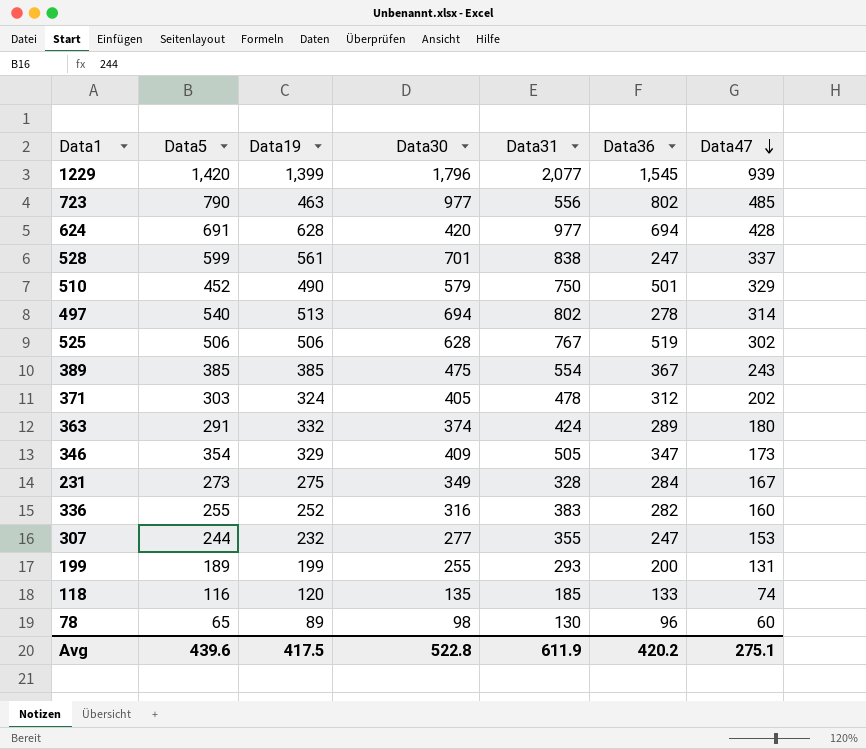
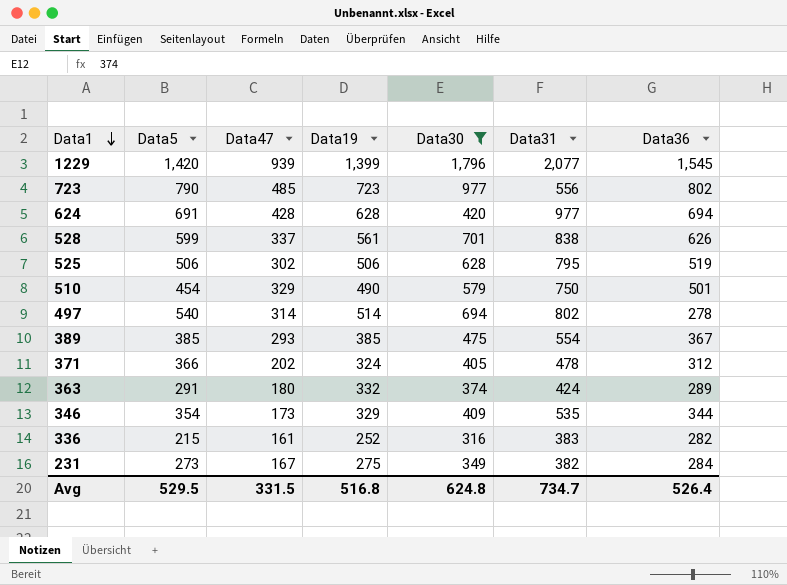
filter: none -> Data30 >= 316
row order: Data47 descending -> Data1 descending
column Data47 | position: 7 -> 3
723 | Data19: 463 -> 723
528 | Data36: 247 -> 626
525 | Data31: 767 -> 795
510 | Data5: 452 -> 454
497 | Data19: 513 -> 514
389 | Data47: 243 -> 293
371 | Data5: 303 -> 366
346 | Data31: 505 -> 535
346 | Data36: 347 -> 344
336 | Data5: 255 -> 215
336 | Data47: 160 -> 161
231 | Data31: 328 -> 382
Avg | Data5: 439.6 -> 529.5
Avg | Data47: 275.1 -> 331.5
Avg | Data19: 417.5 -> 516.8
Avg | Data30: 522.8 -> 624.8
Avg | Data31: 611.9 -> 734.7
Avg | Data36: 420.2 -> 526.4

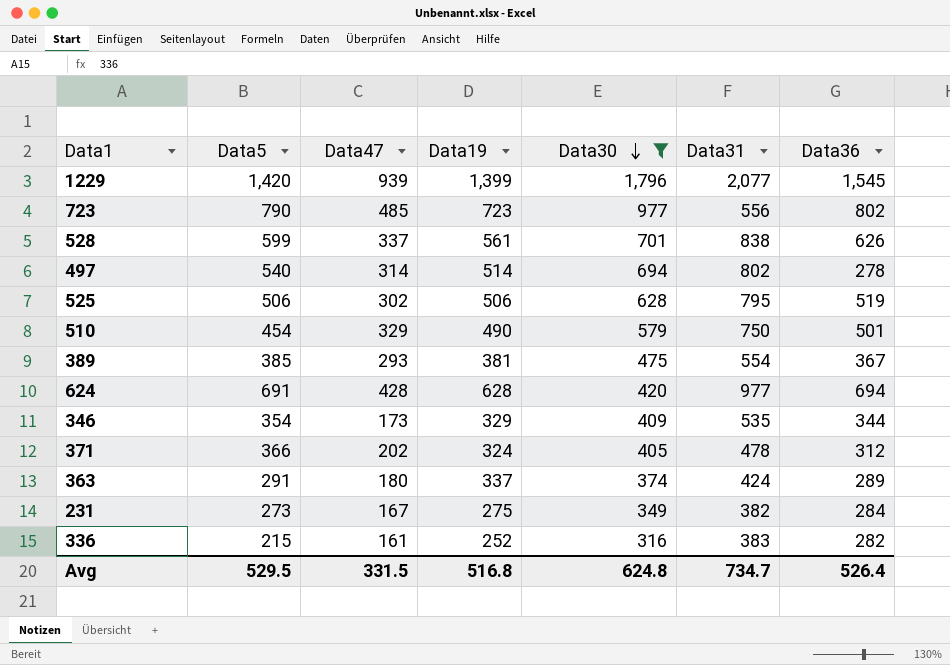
row order: Data1 descending -> Data30 descending
389 | Data19: 385 -> 381
363 | Data19: 332 -> 337

